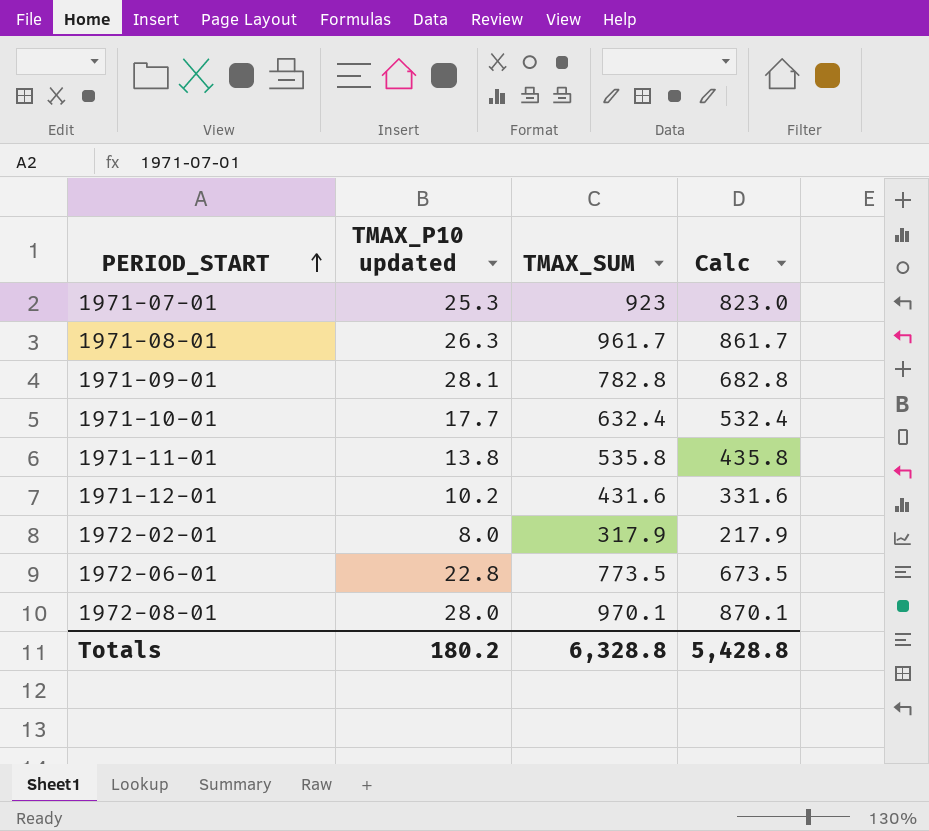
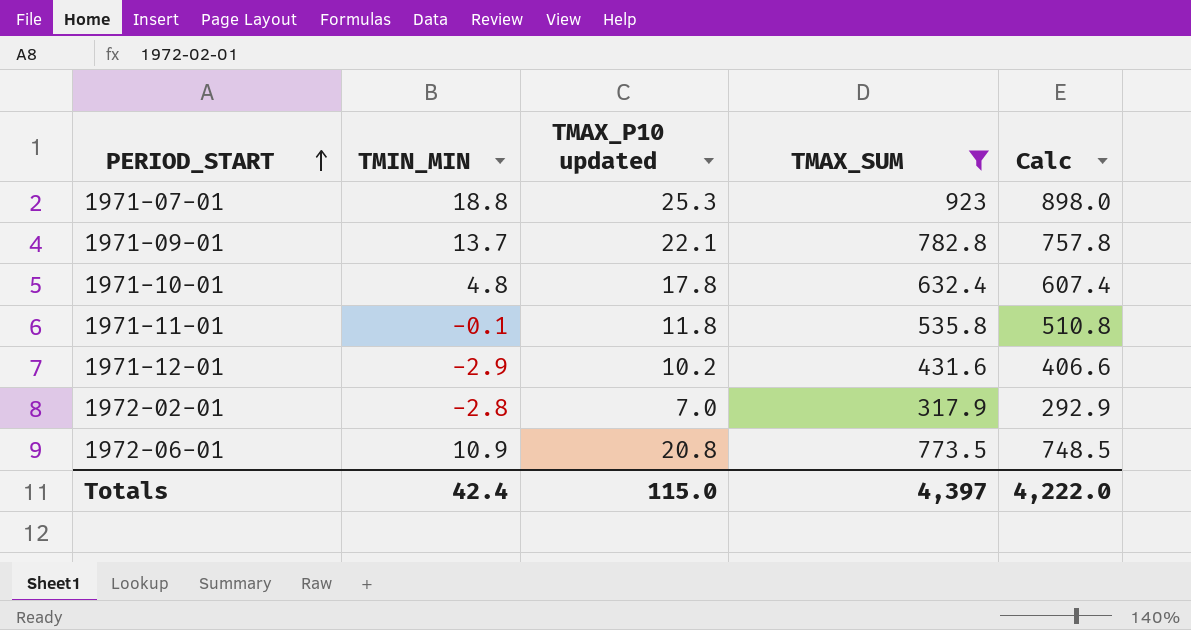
filter: none -> TMAX_SUM <= 923
column TMIN_MIN | position: none -> 2
column Calc | formula: [TMAX_SUM] - 100 -> [TMAX_SUM] - 25
1971-09-01 | TMAX_P10 updated: 28.1 -> 22.1
1971-10-01 | TMAX_P10 updated: 17.7 -> 17.8
1971-11-01 | TMAX_P10 updated: 13.8 -> 11.8
1972-02-01 | TMAX_P10 updated: 8.0 -> 7.0
1972-06-01 | TMAX_P10 updated: 22.8 -> 20.8
Totals | TMAX_P10 updated: 180.2 -> 115.0
Totals | TMAX_SUM: 6,328.8 -> 4,397
Totals | Calc: 5,428.8 -> 4,222.0

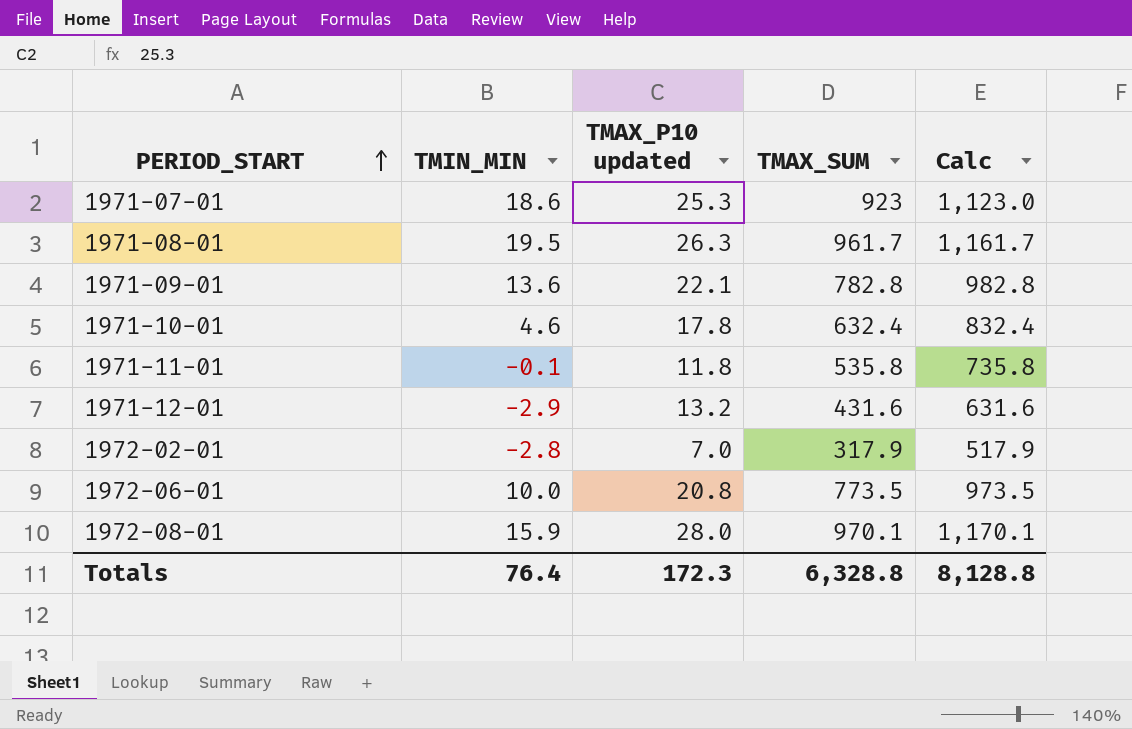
filter: TMAX_SUM <= 923 -> none
column Calc | formula: [TMAX_SUM] - 25 -> [TMAX_SUM] + 200
1971-07-01 | TMIN_MIN: 18.8 -> 18.6
1971-09-01 | TMIN_MIN: 13.7 -> 13.6
1971-10-01 | TMIN_MIN: 4.8 -> 4.6
1971-12-01 | TMAX_P10 updated: 10.2 -> 13.2
1972-06-01 | TMIN_MIN: 10.9 -> 10.0
Totals | TMIN_MIN: 42.4 -> 76.4
Totals | TMAX_P10 updated: 115.0 -> 172.3
Totals | TMAX_SUM: 4,397 -> 6,328.8
Totals | Calc: 4,222.0 -> 8,128.8

